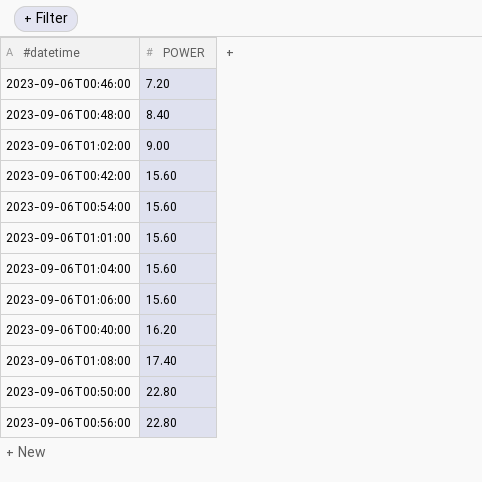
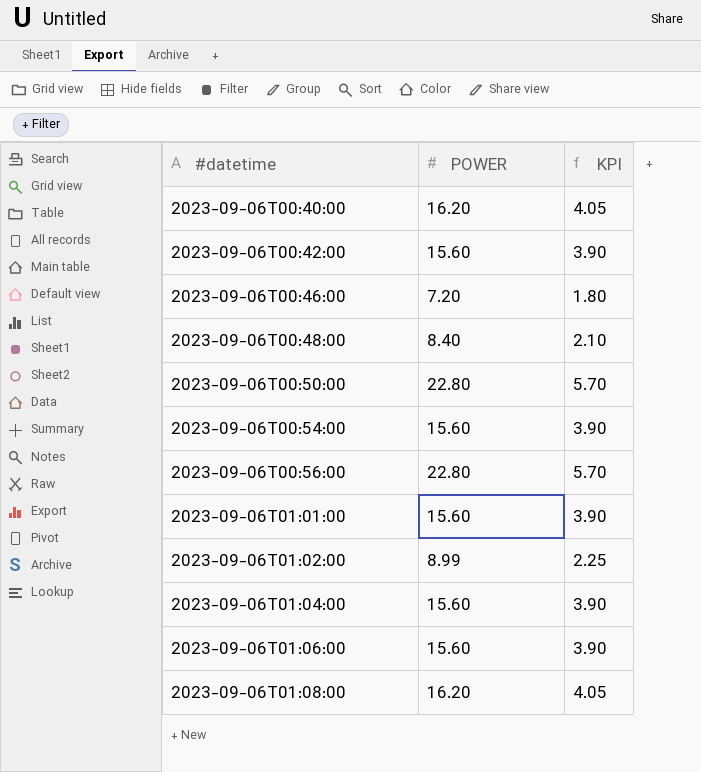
row order: POWER ascending -> #datetime ascending
column KPI | formula: none -> [POWER] * 0.25
2023-09-06T01:02:00 | POWER: 9.00 -> 8.99
2023-09-06T01:08:00 | POWER: 17.40 -> 16.20

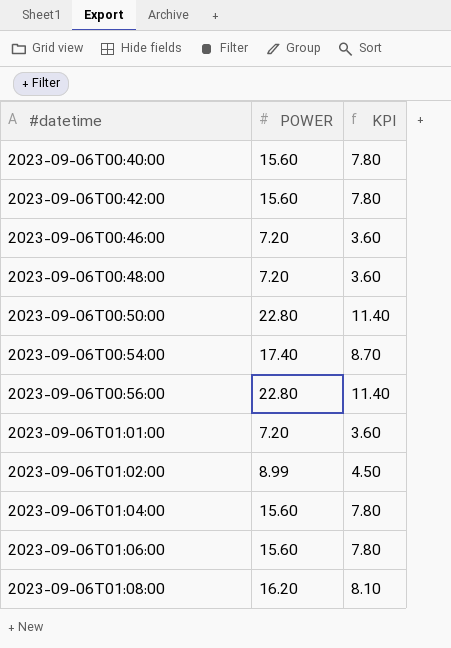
column KPI | formula: [POWER] * 0.25 -> [POWER] * 0.5
2023-09-06T00:40:00 | POWER: 16.20 -> 15.60
2023-09-06T00:48:00 | POWER: 8.40 -> 7.20
2023-09-06T00:54:00 | POWER: 15.60 -> 17.40
2023-09-06T01:01:00 | POWER: 15.60 -> 7.20

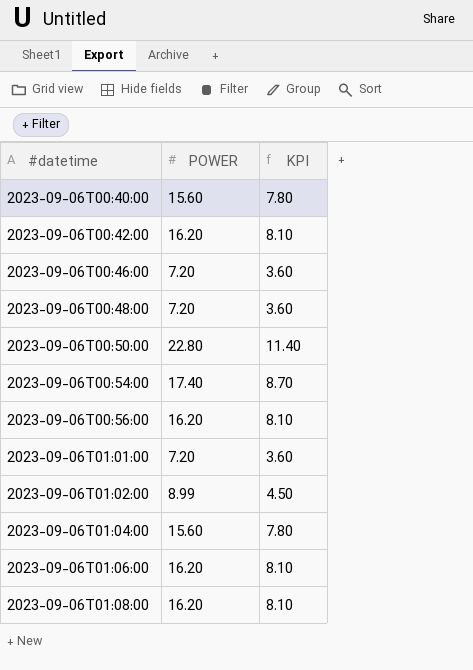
2023-09-06T00:42:00 | POWER: 15.60 -> 16.20
2023-09-06T00:42:00 | KPI: 7.80 -> 8.10
2023-09-06T00:56:00 | POWER: 22.80 -> 16.20
2023-09-06T00:56:00 | KPI: 11.40 -> 8.10
2023-09-06T01:06:00 | POWER: 15.60 -> 16.20
2023-09-06T01:06:00 | KPI: 7.80 -> 8.10

